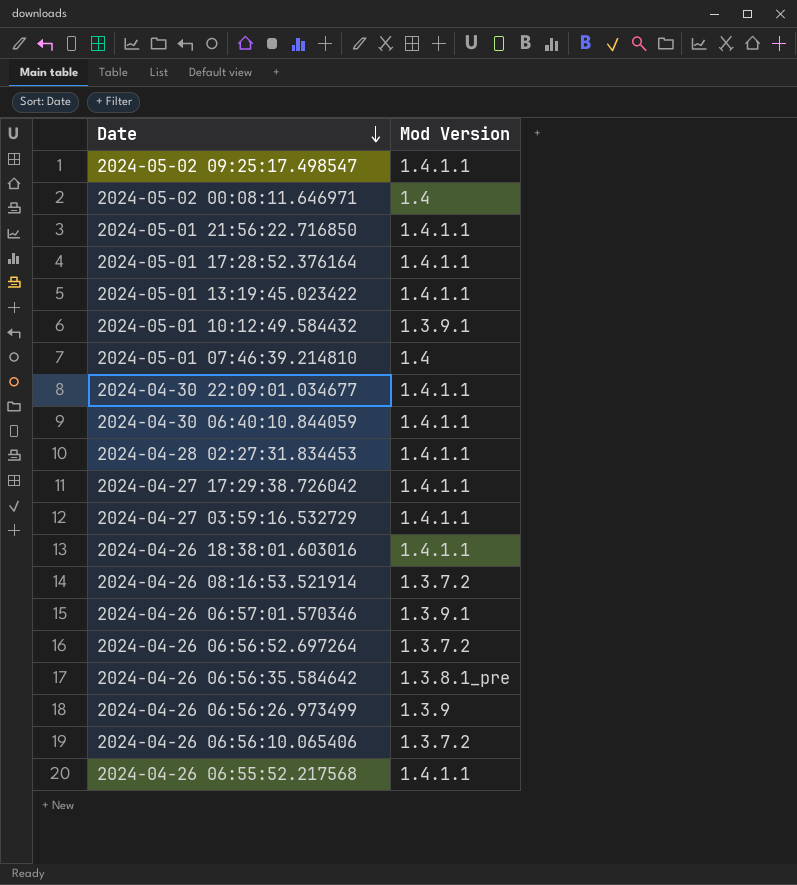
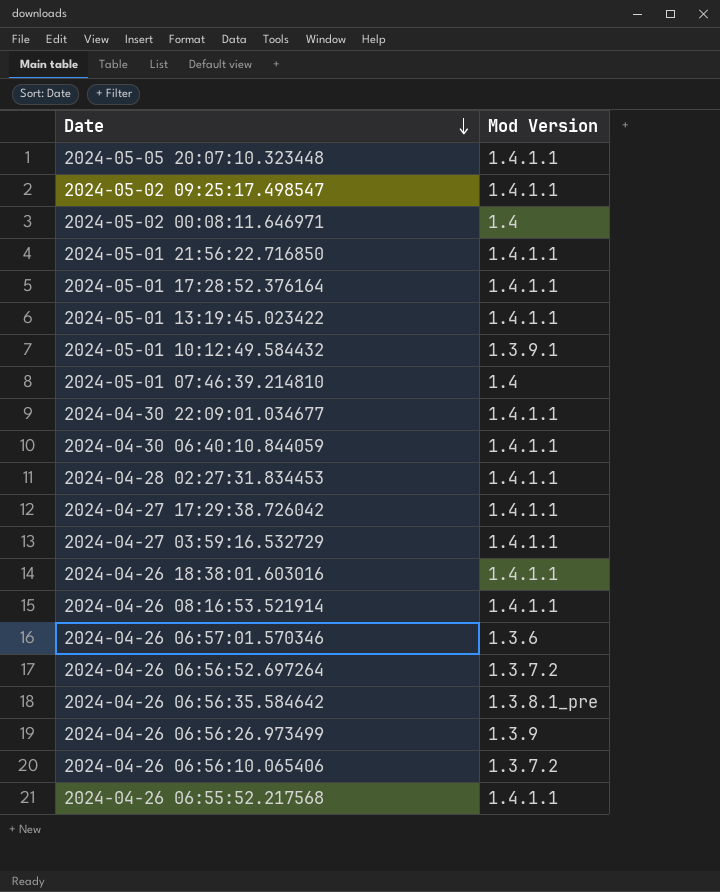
row 2024-05-05 20:07:10.323448: none -> 1.4.1.1
2024-04-26 08:16:53.521914 | Mod Version: 1.3.7.2 -> 1.4.1.1
2024-04-26 06:57:01.570346 | Mod Version: 1.3.9.1 -> 1.3.6

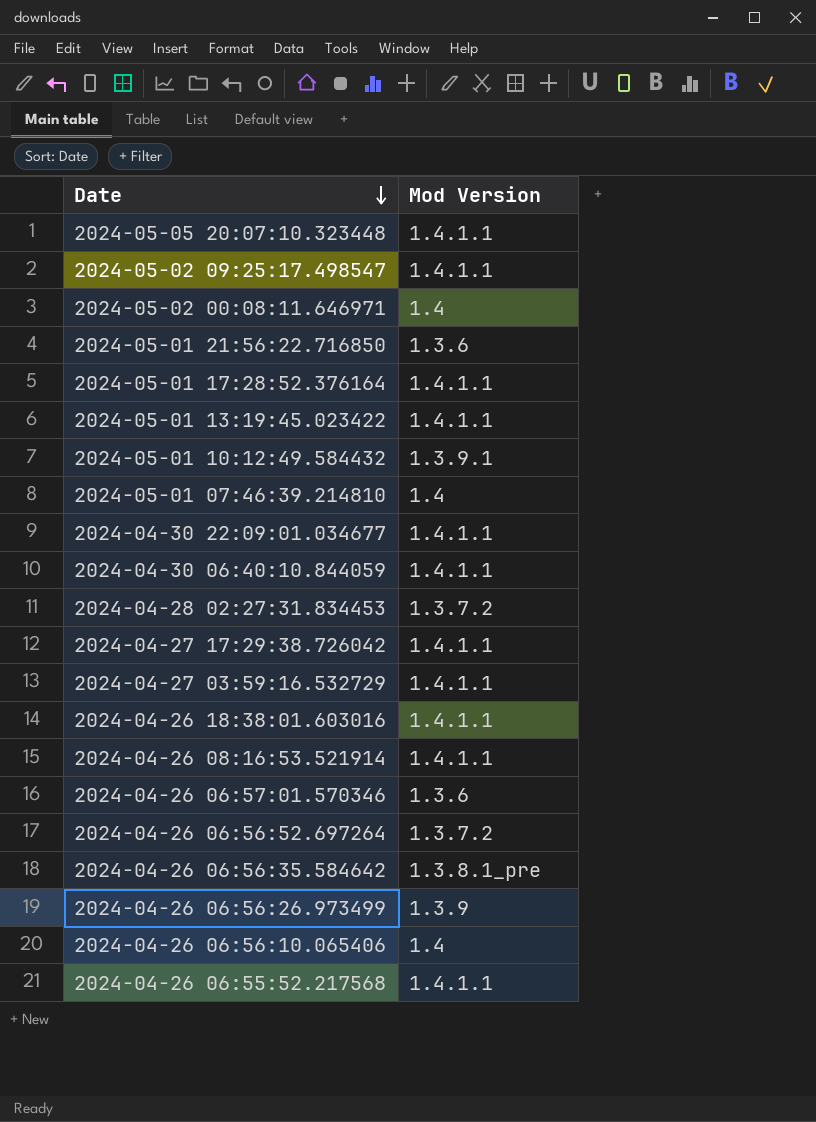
2024-05-01 21:56:22.716850 | Mod Version: 1.4.1.1 -> 1.3.6
2024-04-28 02:27:31.834453 | Mod Version: 1.4.1.1 -> 1.3.7.2
2024-04-26 06:56:10.065406 | Mod Version: 1.3.7.2 -> 1.4

